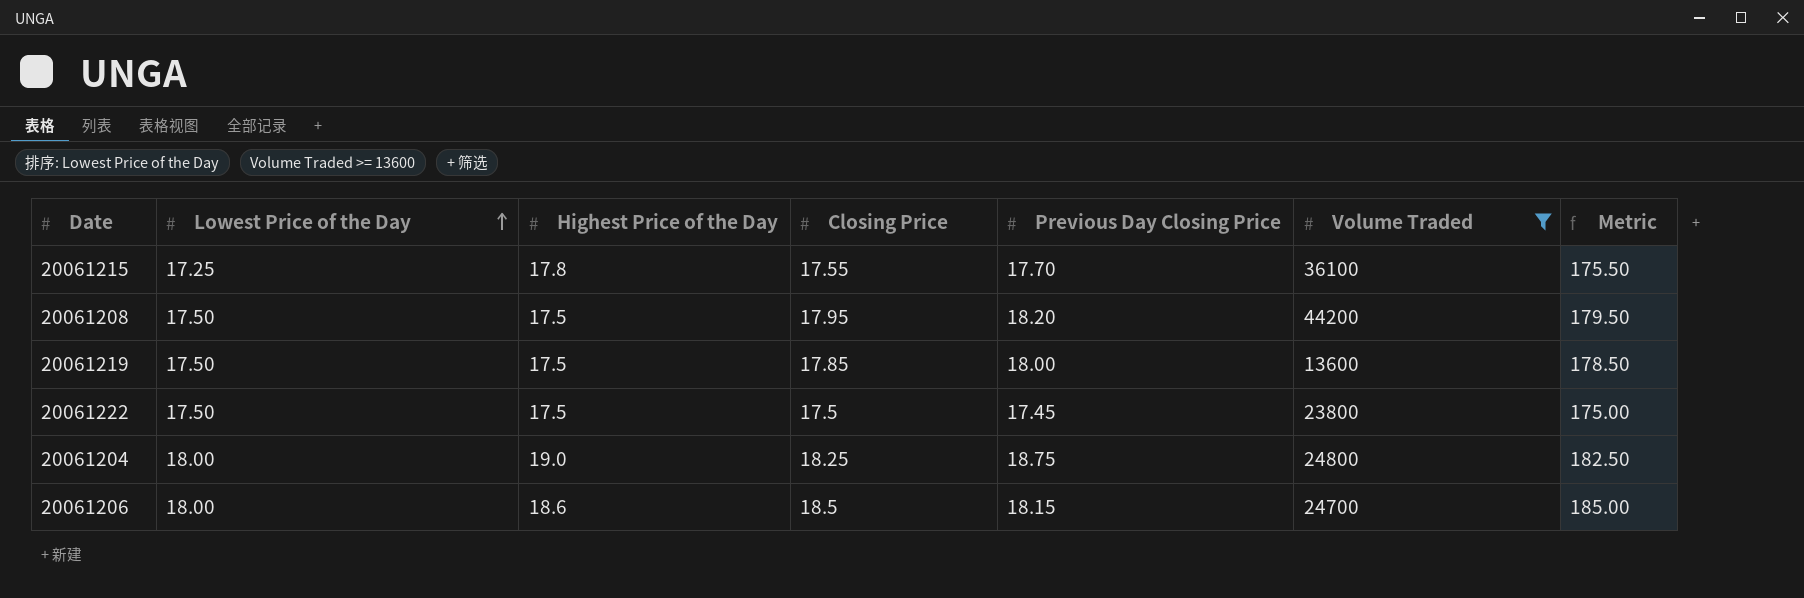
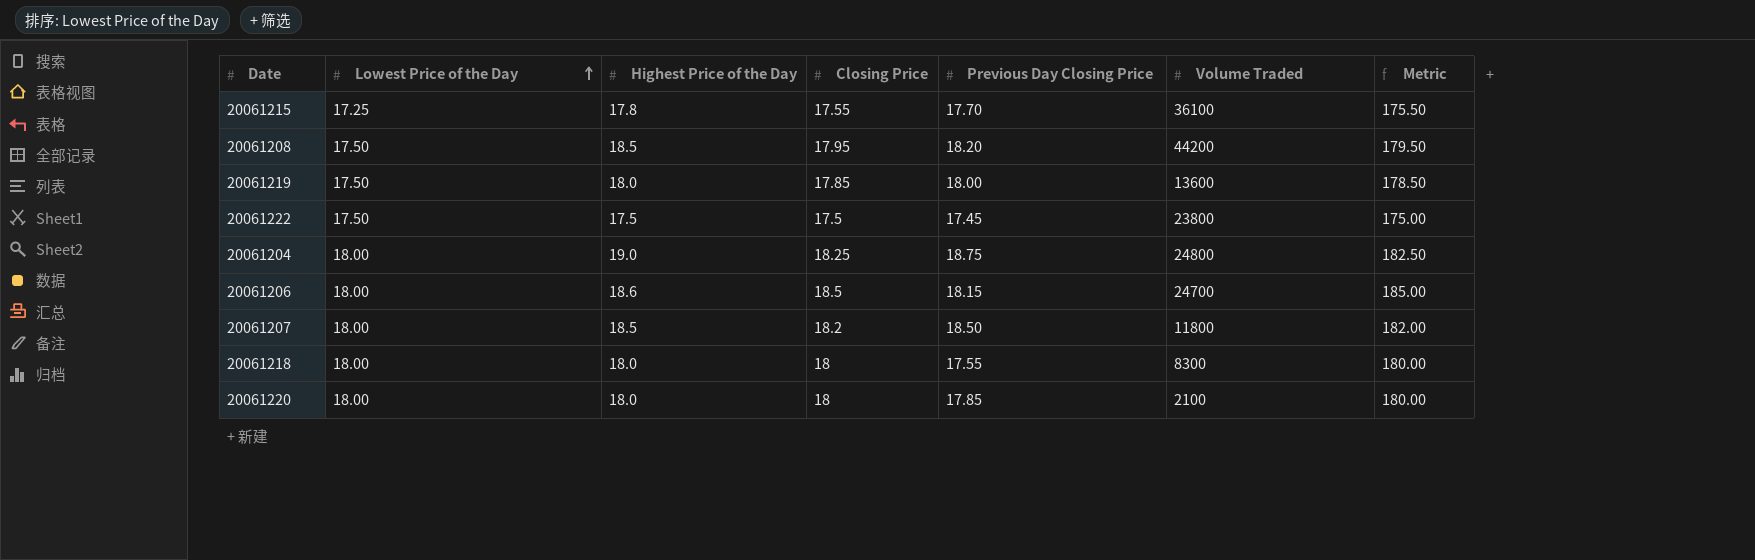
filter: Volume Traded >= 13600 -> none
20061208 | Highest Price of the Day: 17.5 -> 18.5
20061219 | Highest Price of the Day: 17.5 -> 18.0

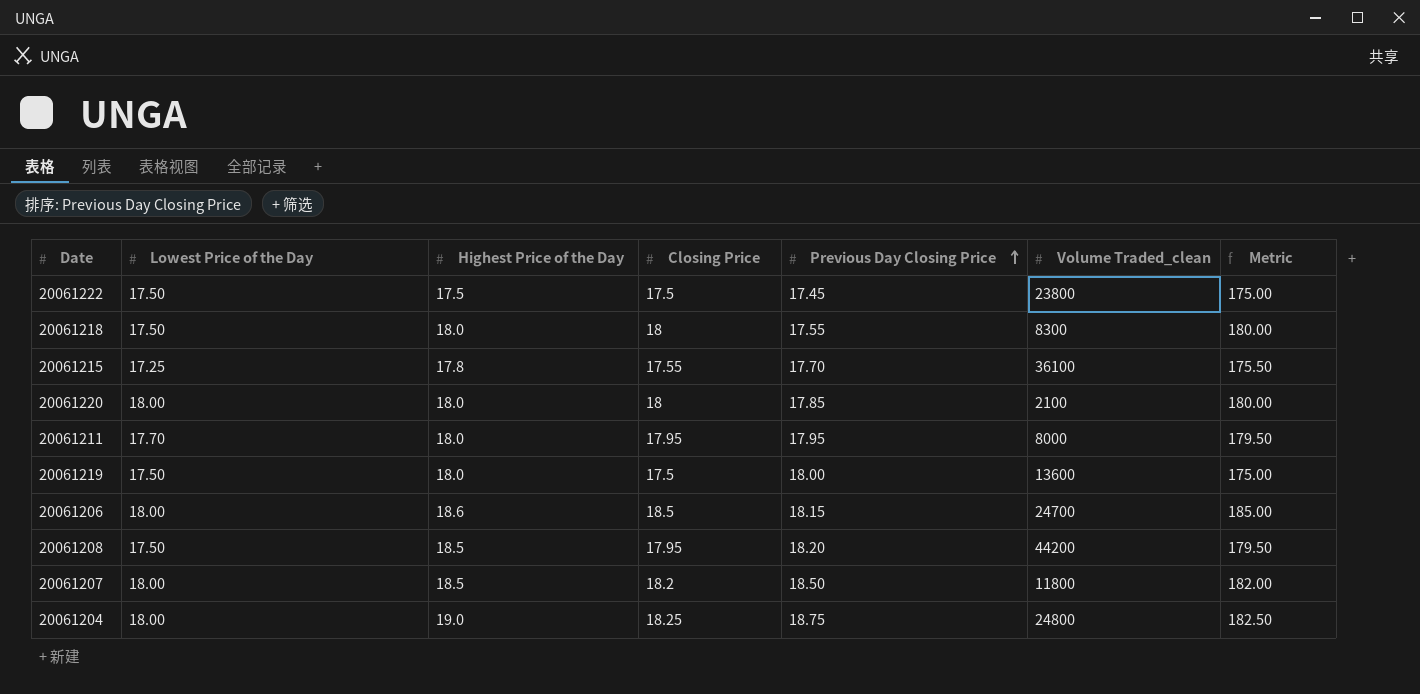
row order: Lowest Price of the Day ascending -> Previous Day Closing Price ascending
column name: Volume Traded -> Volume Traded_clean
20061218 | Lowest Price of the Day: 18.00 -> 17.50
row 20061211: none -> 17.70 | 18.0 | 17.95 | 17.95 | 8000 | 179.50
20061219 | Closing Price: 17.85 -> 17.5
20061219 | Metric: 178.50 -> 175.00

